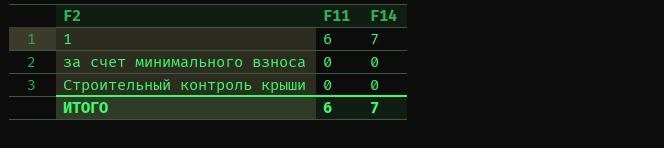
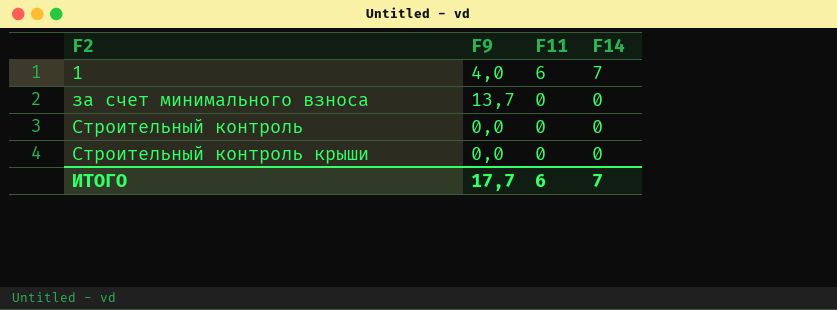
column F9 | position: none -> 2
row Строительный контроль: none -> 0,0 | 0 | 0

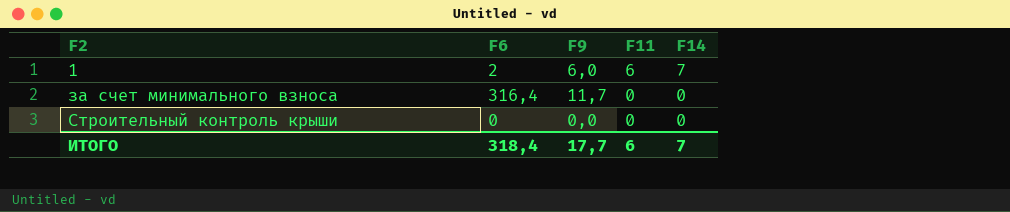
column F6 | position: none -> 2
row Строительный контроль: 0,0 | 0 | 0 -> none
1 | F9: 4,0 -> 6,0
за счет минимального взноса | F9: 13,7 -> 11,7

